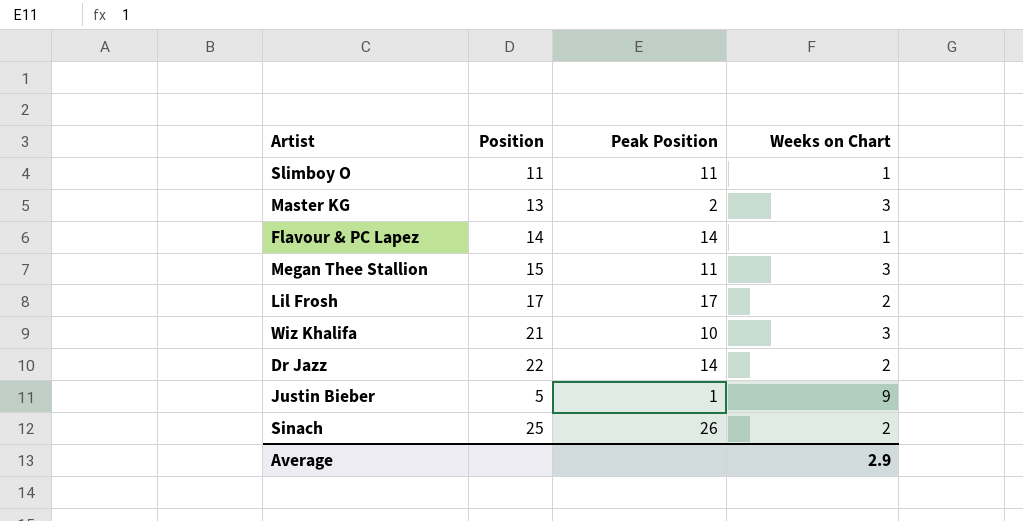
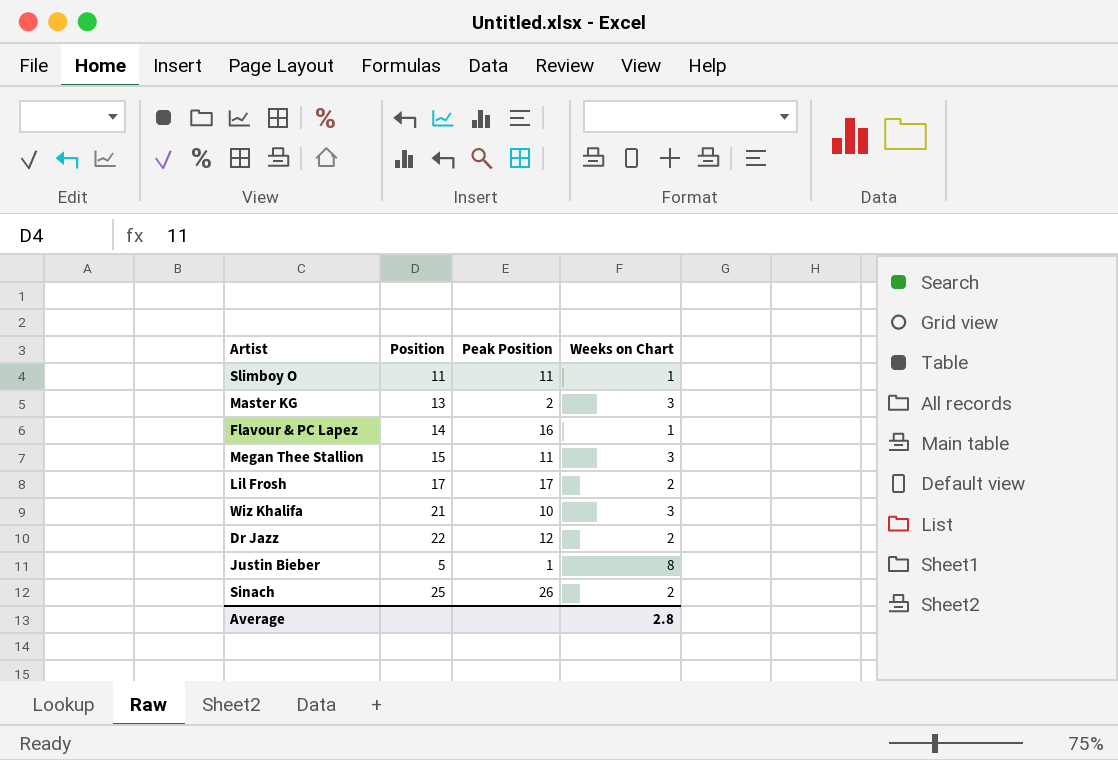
Flavour & PC Lapez | Peak Position: 14 -> 16
Dr Jazz | Peak Position: 14 -> 12
Justin Bieber | Weeks on Chart: 9 -> 8
Average | Weeks on Chart: 2.9 -> 2.8

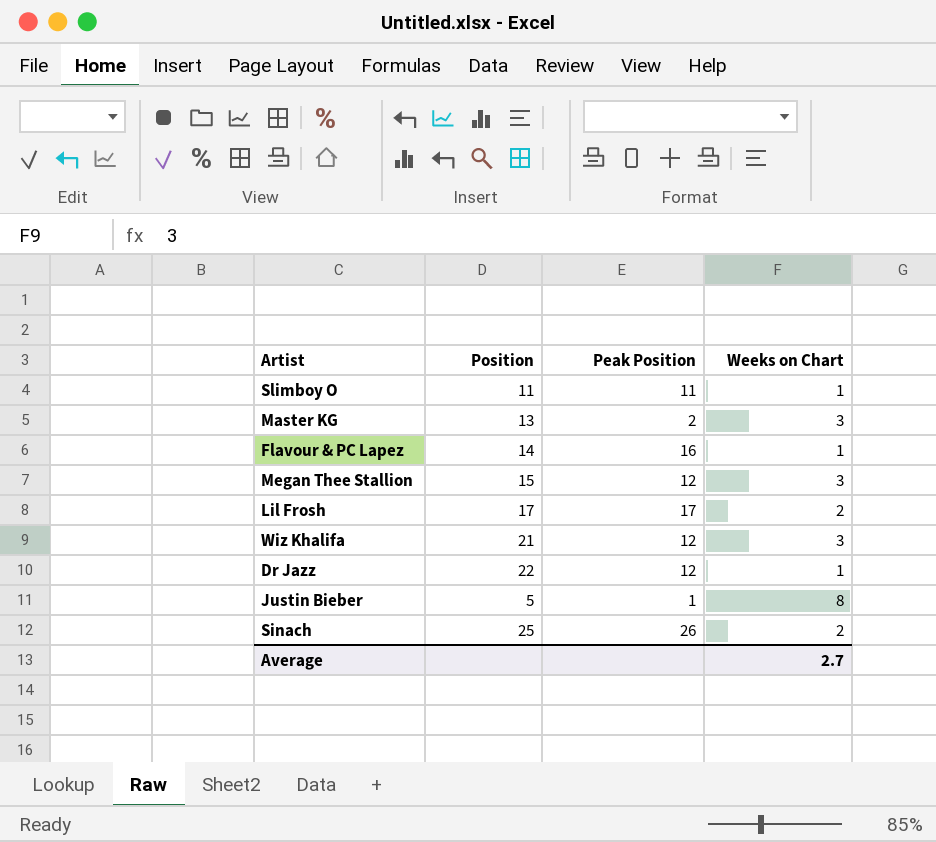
Megan Thee Stallion | Peak Position: 11 -> 12
Wiz Khalifa | Peak Position: 10 -> 12
Dr Jazz | Weeks on Chart: 2 -> 1
Average | Weeks on Chart: 2.8 -> 2.7

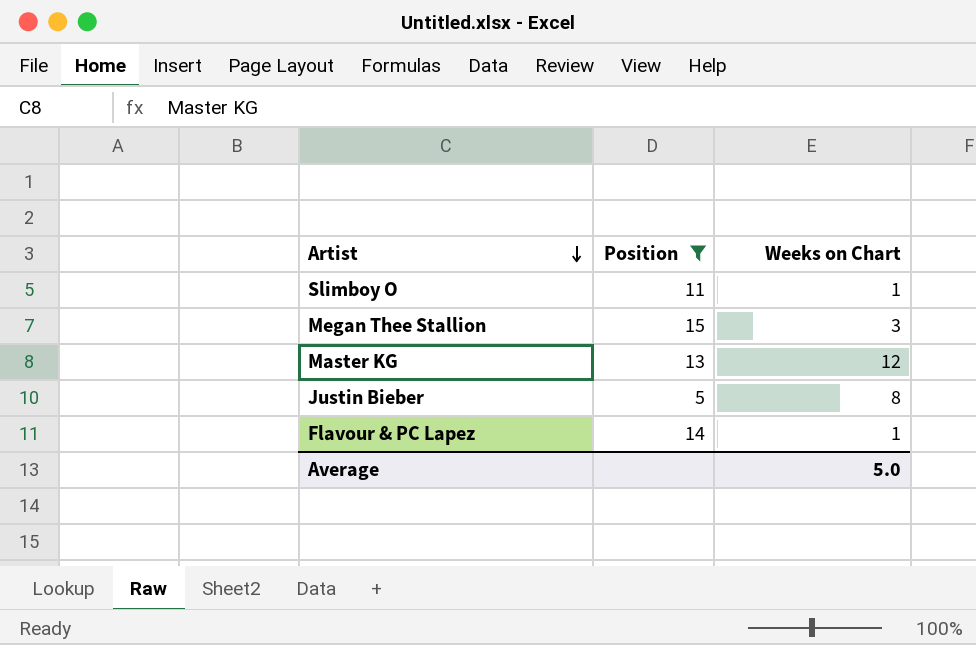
filter: none -> Position <= 15
row order: none -> Artist descending
column Peak Position | position: 3 -> none
Master KG | Weeks on Chart: 3 -> 12
Average | Weeks on Chart: 2.7 -> 5.0

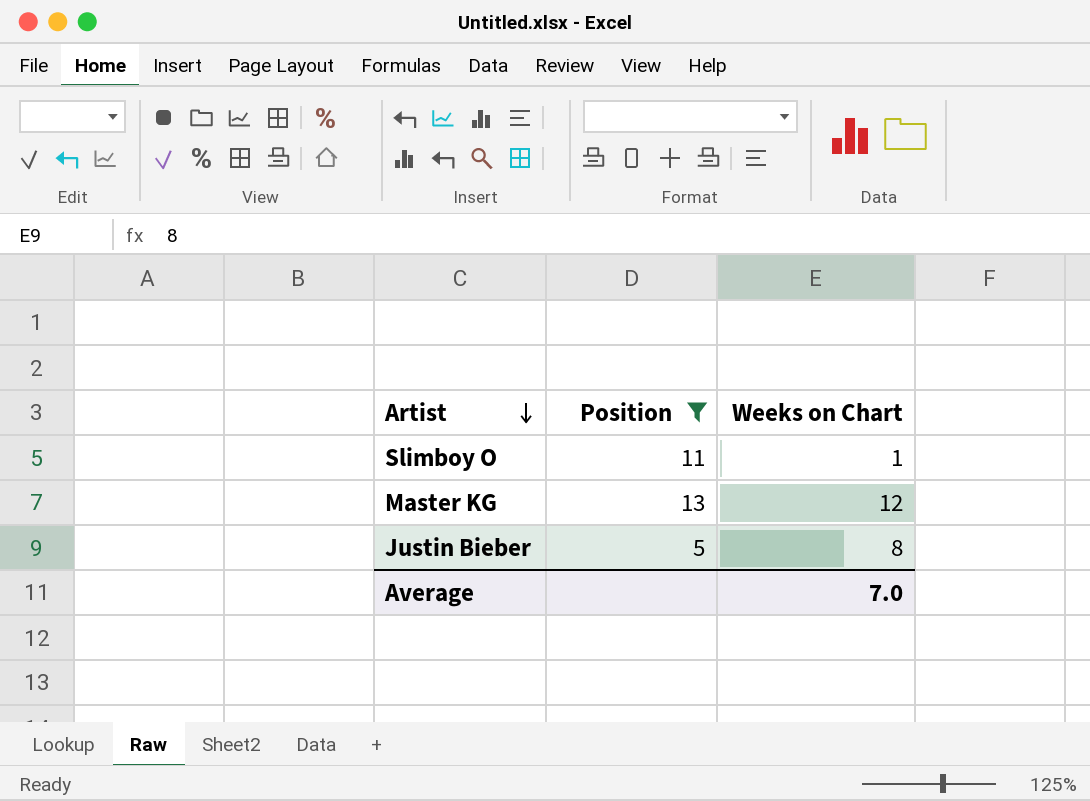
row Megan Thee Stallion: 15 | 3 -> none
row Flavour & PC Lapez: 14 | 1 -> none
Average | Weeks on Chart: 5.0 -> 7.0

